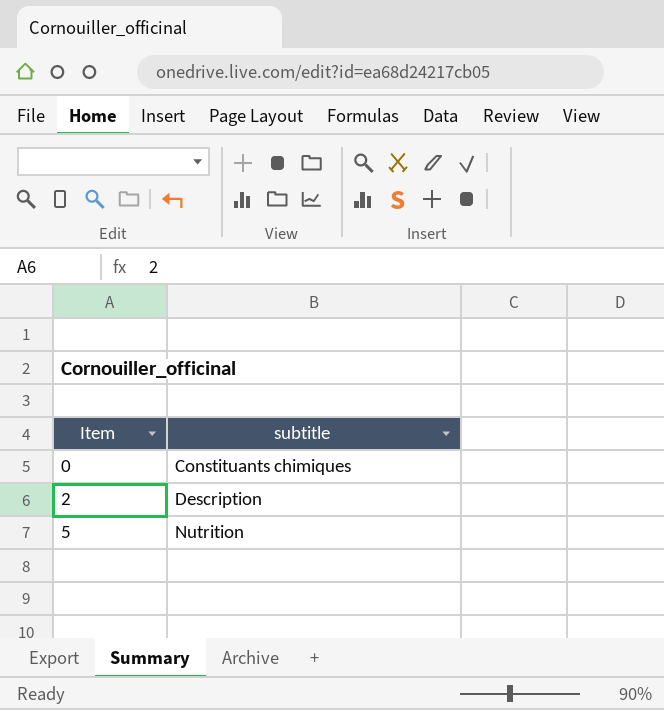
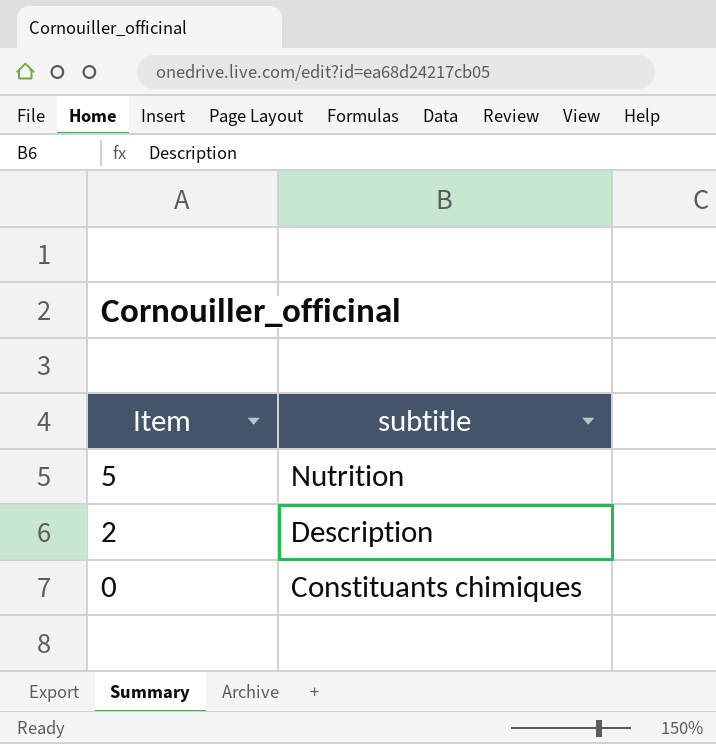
row order: Item ascending -> Item descending

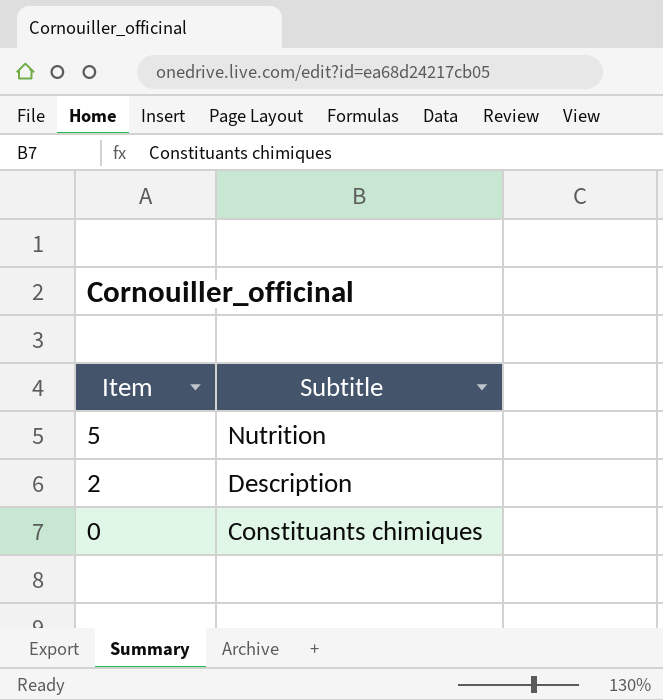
column name: subtitle -> Subtitle

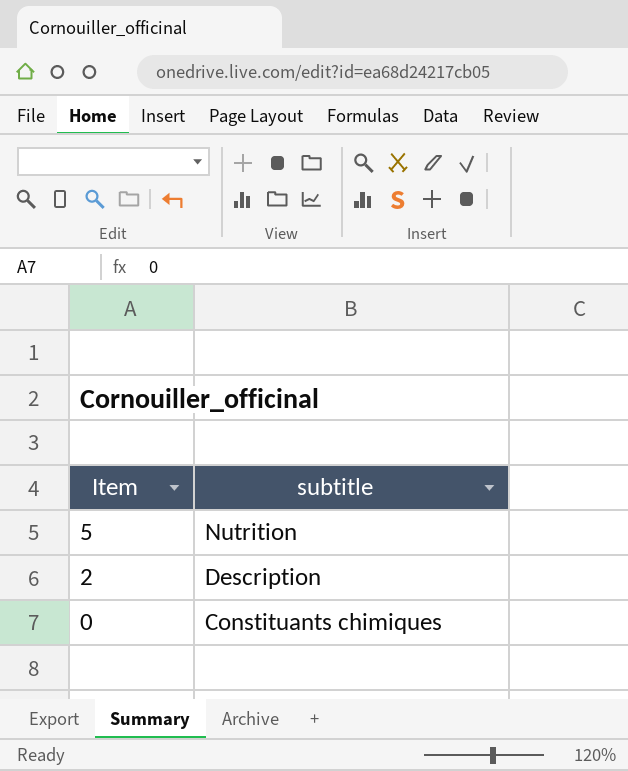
column name: Subtitle -> subtitle

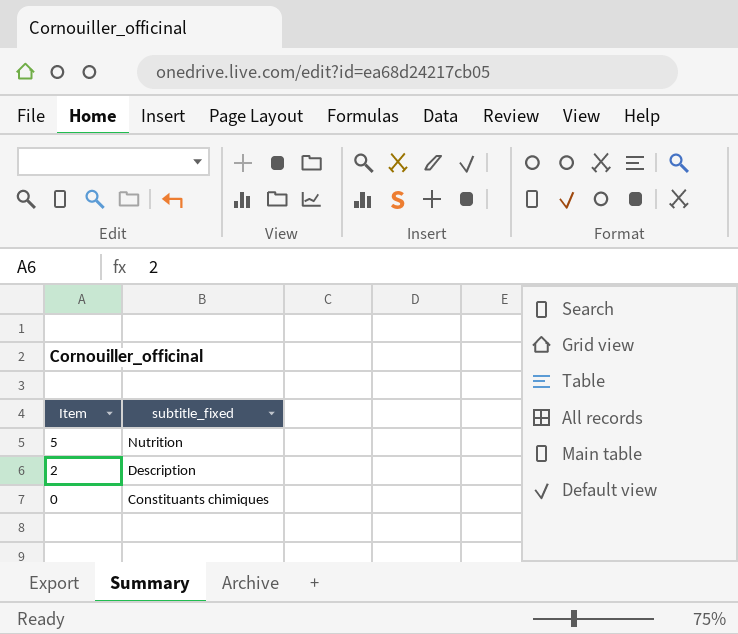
column name: subtitle -> subtitle_fixed

